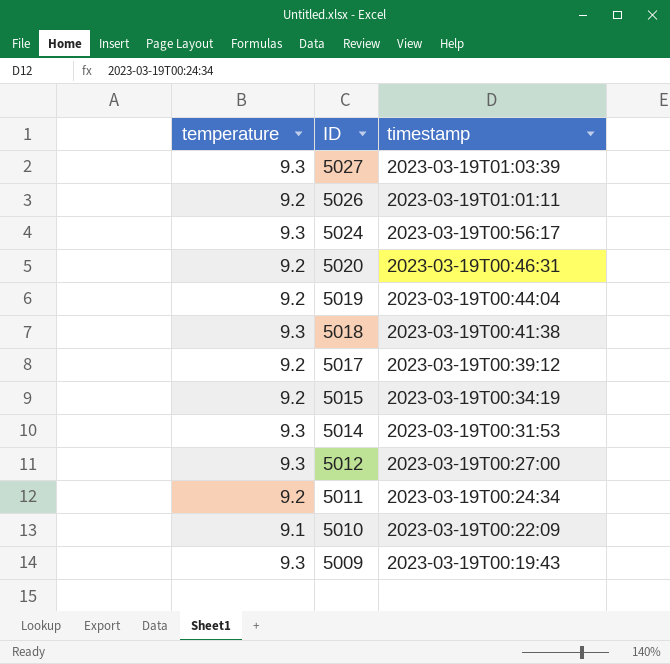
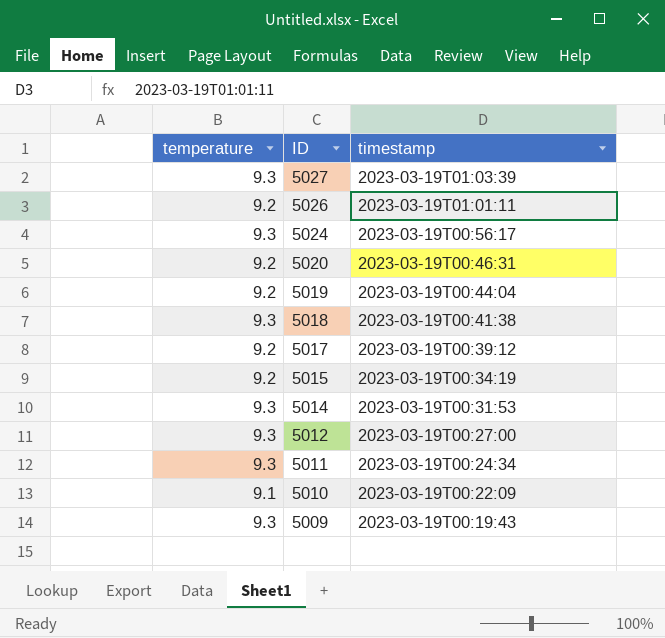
5011 | temperature: 9.2 -> 9.3

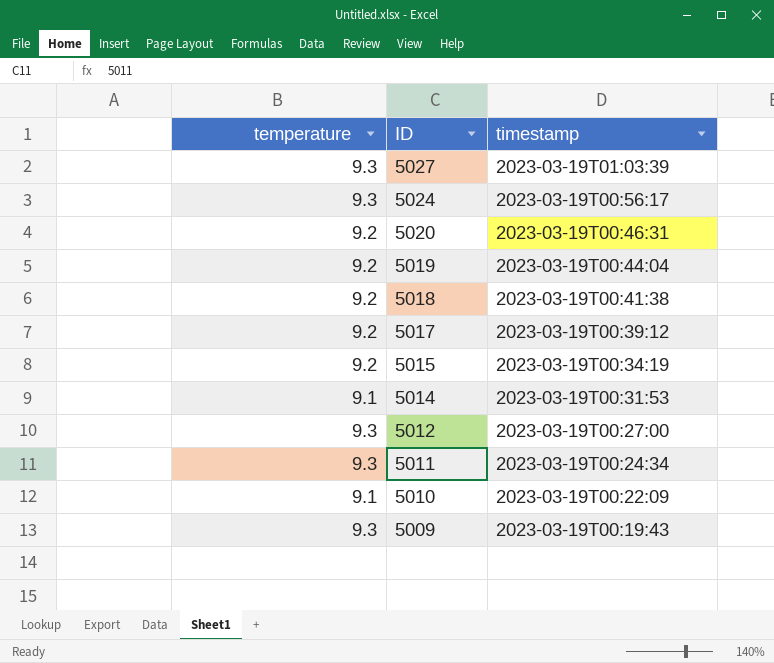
row 5026: 9.2 | 2023-03-19T01:01:11 -> none
5018 | temperature: 9.3 -> 9.2
5014 | temperature: 9.3 -> 9.1

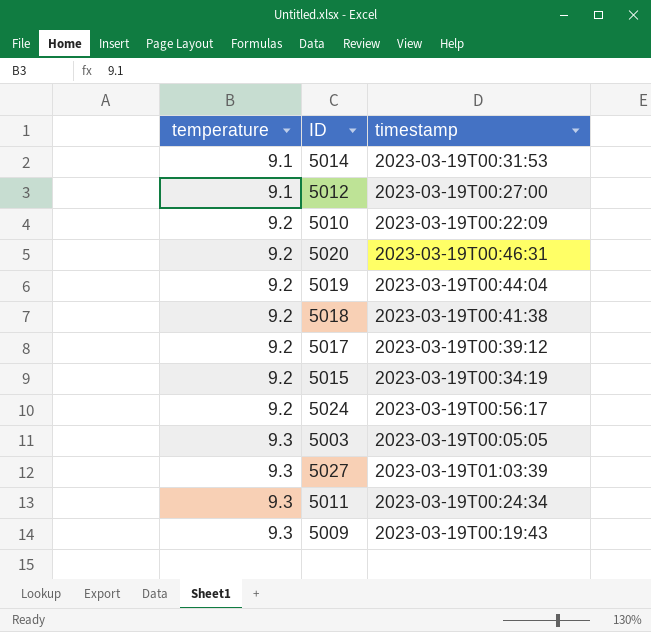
row order: ID descending -> temperature ascending
5012 | temperature: 9.3 -> 9.1
5010 | temperature: 9.1 -> 9.2
5024 | temperature: 9.3 -> 9.2
row 5003: none -> 9.3 | 2023-03-19T00:05:05

